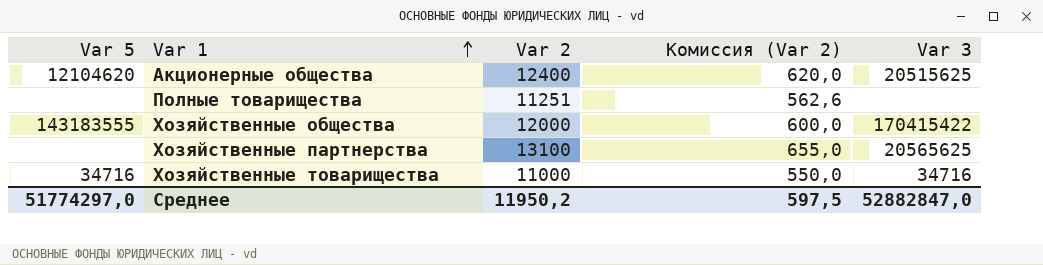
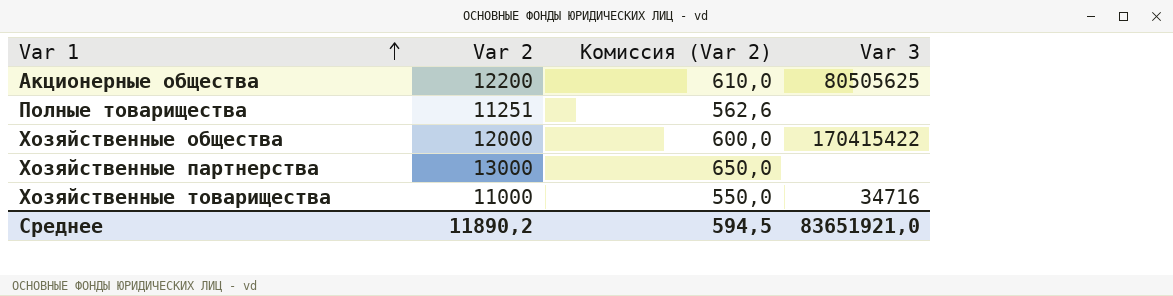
column Var 5 | position: 1 -> none
Акционерные общества | Var 2: 12400 -> 12200
Акционерные общества | Комиссия (Var 2): 620,0 -> 610,0
Акционерные общества | Var 3: 20515625 -> 80505625
Хозяйственные партнерства | Var 2: 13100 -> 13000
Хозяйственные партнерства | Комиссия (Var 2): 655,0 -> 650,0
Хозяйственные партнерства | Var 3: 20565625 -> none
Среднее | Var 2: 11950,2 -> 11890,2
Среднее | Комиссия (Var 2): 597,5 -> 594,5
Среднее | Var 3: 52882847,0 -> 83651921,0

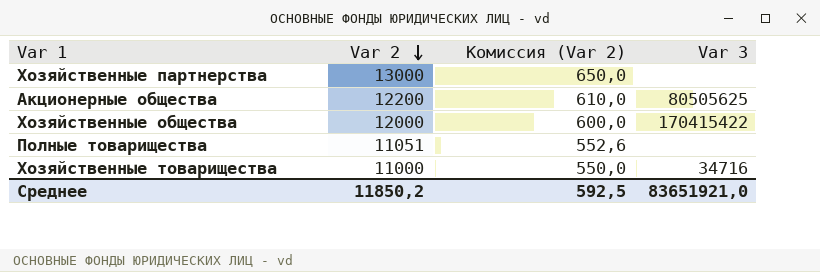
row order: Var 1 ascending -> Var 2 descending
Полные товарищества | Var 2: 11251 -> 11051
Полные товарищества | Комиссия (Var 2): 562,6 -> 552,6
Среднее | Var 2: 11890,2 -> 11850,2
Среднее | Комиссия (Var 2): 594,5 -> 592,5

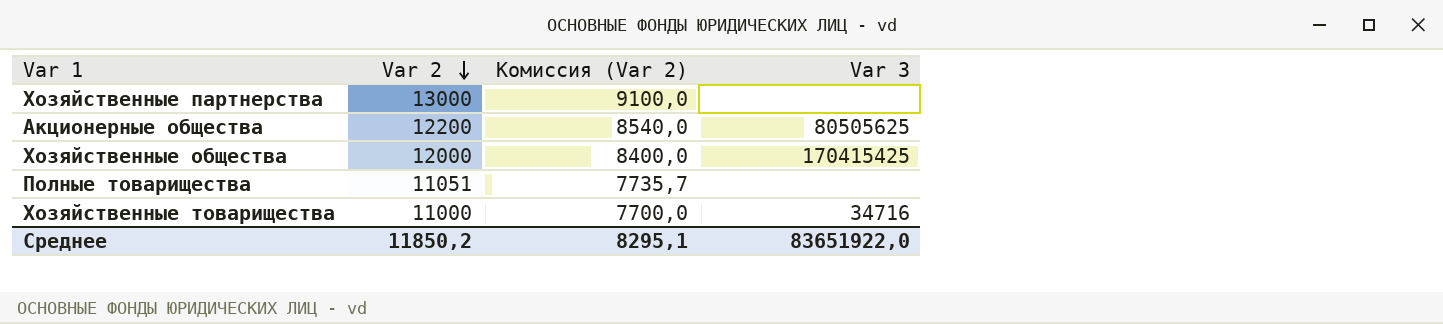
column Комиссия (Var 2) | formula: [Var 2] * 0,05 -> [Var 2] * 0,7
Хозяйственные общества | Var 3: 170415422 -> 170415425
Среднее | Комиссия (Var 2): 592,5 -> 8295,1
Среднее | Var 3: 83651921,0 -> 83651922,0

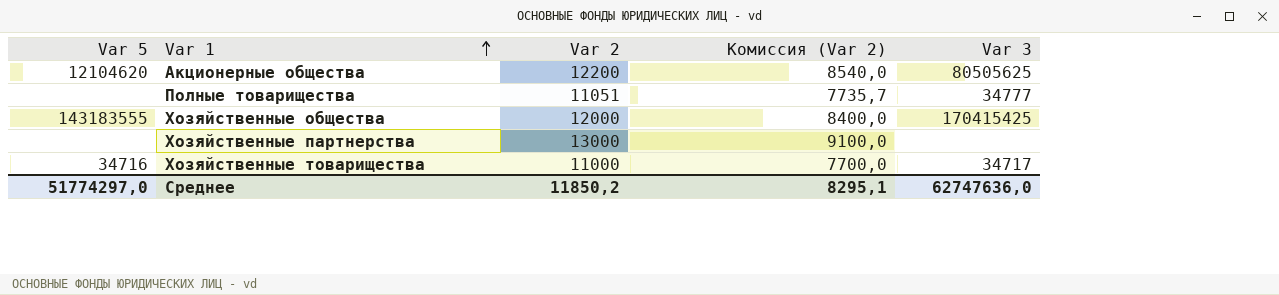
row order: Var 2 descending -> Var 1 ascending
column Var 5 | position: none -> 1
Полные товарищества | Var 3: none -> 34777
Хозяйственные товарищества | Var 3: 34716 -> 34717
Среднее | Var 3: 83651922,0 -> 62747636,0

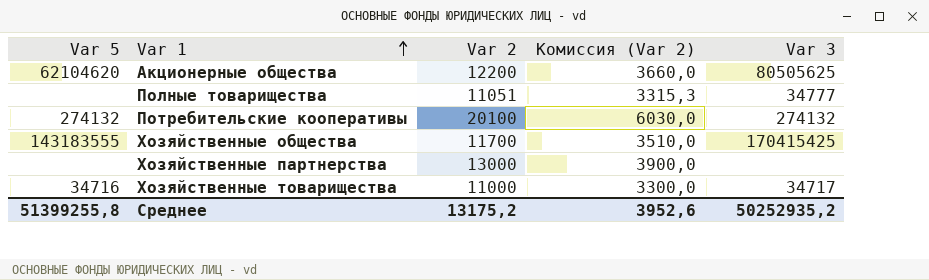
column Комиссия (Var 2) | formula: [Var 2] * 0,7 -> [Var 2] * 0,3
Акционерные общества | Var 5: 12104620 -> 62104620
row Потребительские кооперативы: none -> 274132 | 20100 | 6030,0 | 274132
Хозяйственные общества | Var 2: 12000 -> 11700
Среднее | Var 5: 51774297,0 -> 51399255,8
Среднее | Var 2: 11850,2 -> 13175,2
Среднее | Комиссия (Var 2): 8295,1 -> 3952,6
Среднее | Var 3: 62747636,0 -> 50252935,2

